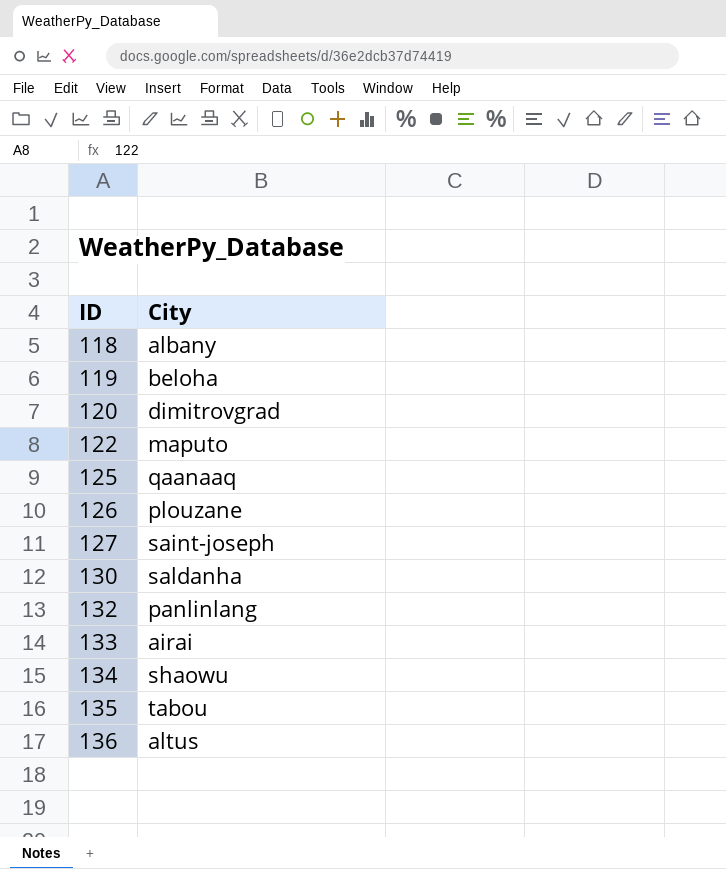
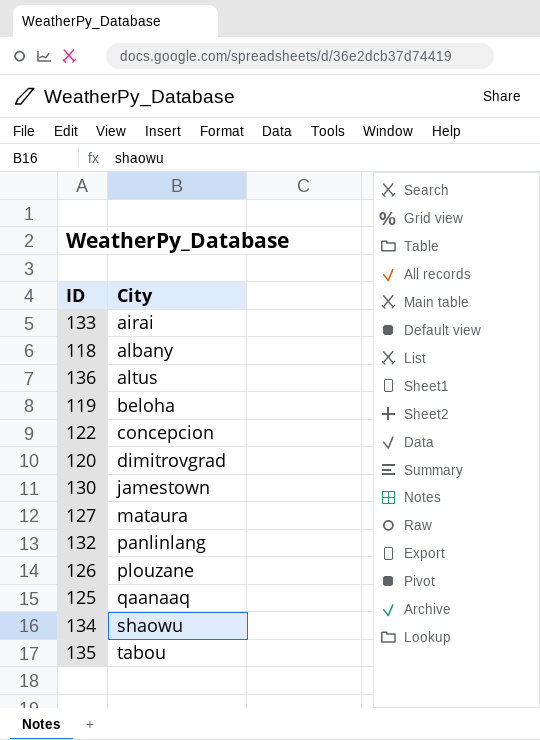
row order: ID ascending -> City ascending
122 | City: maputo -> concepcion
130 | City: saldanha -> jamestown
127 | City: saint-joseph -> mataura

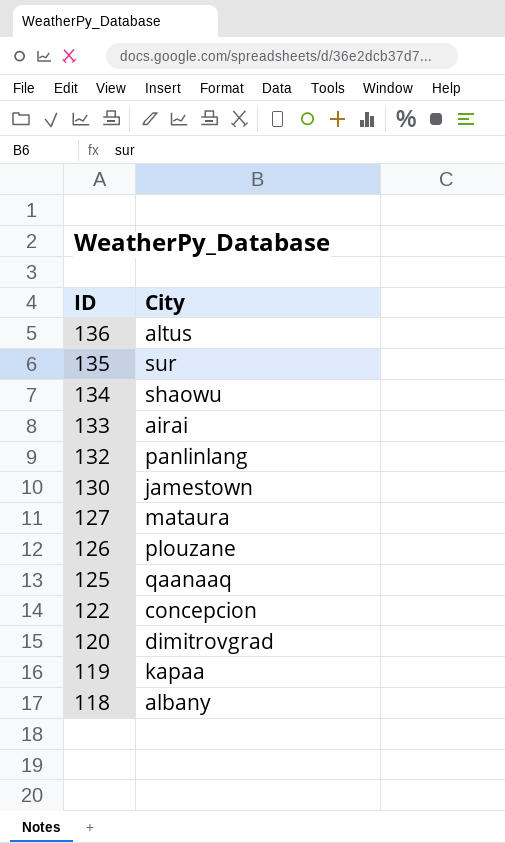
row order: City ascending -> ID descending
135 | City: tabou -> sur
119 | City: beloha -> kapaa

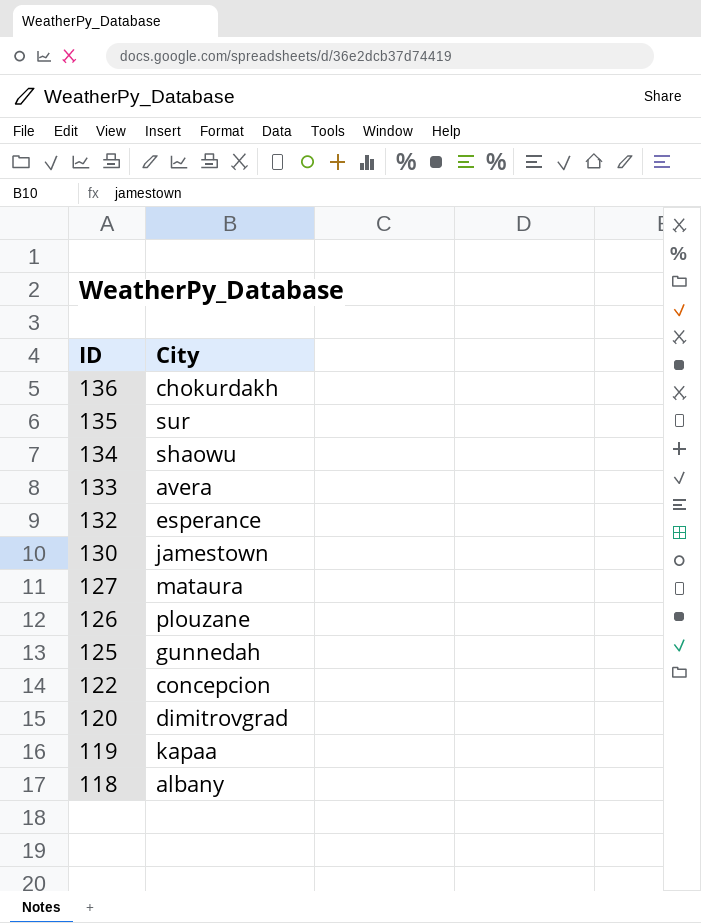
136 | City: altus -> chokurdakh
133 | City: airai -> avera
132 | City: panlinlang -> esperance
125 | City: qaanaaq -> gunnedah

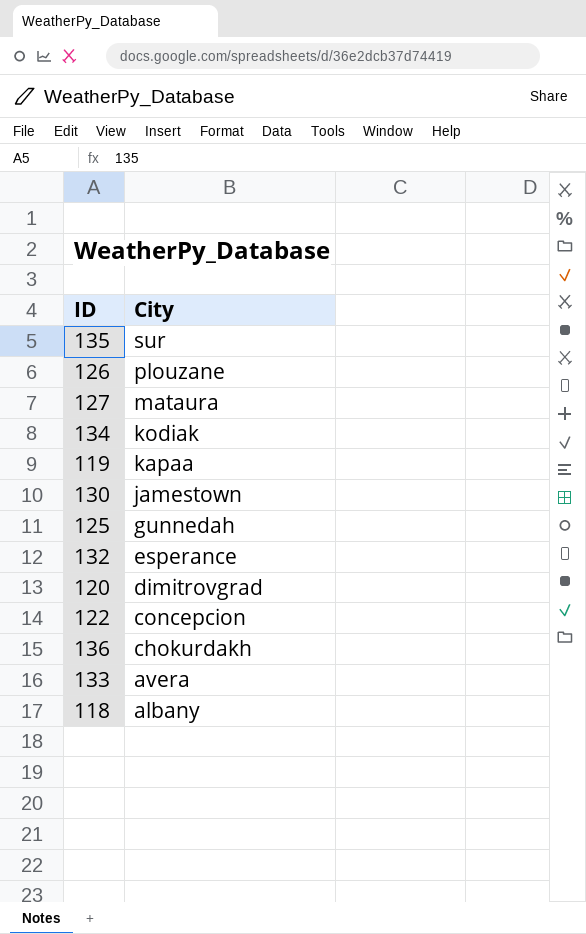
row order: ID descending -> City descending
134 | City: shaowu -> kodiak

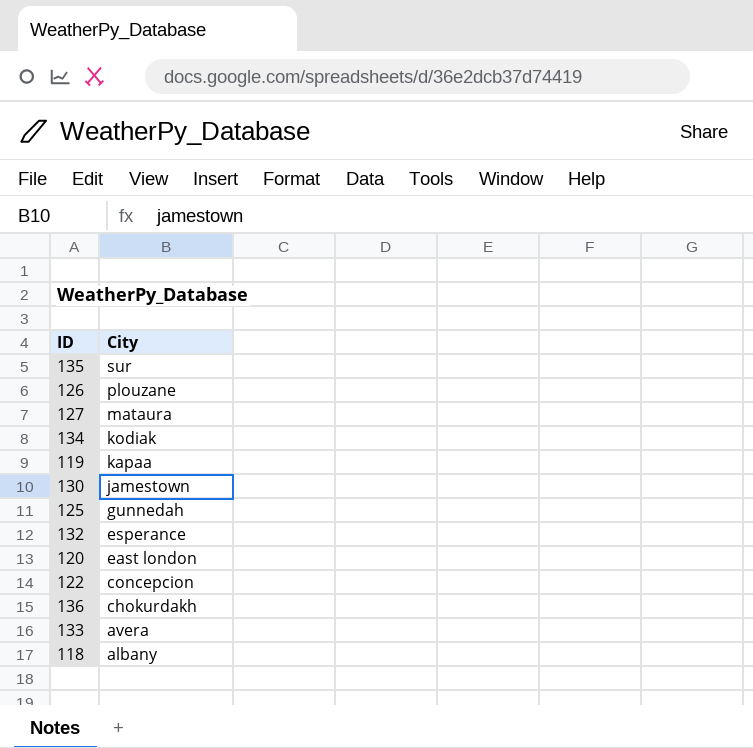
120 | City: dimitrovgrad -> east london

